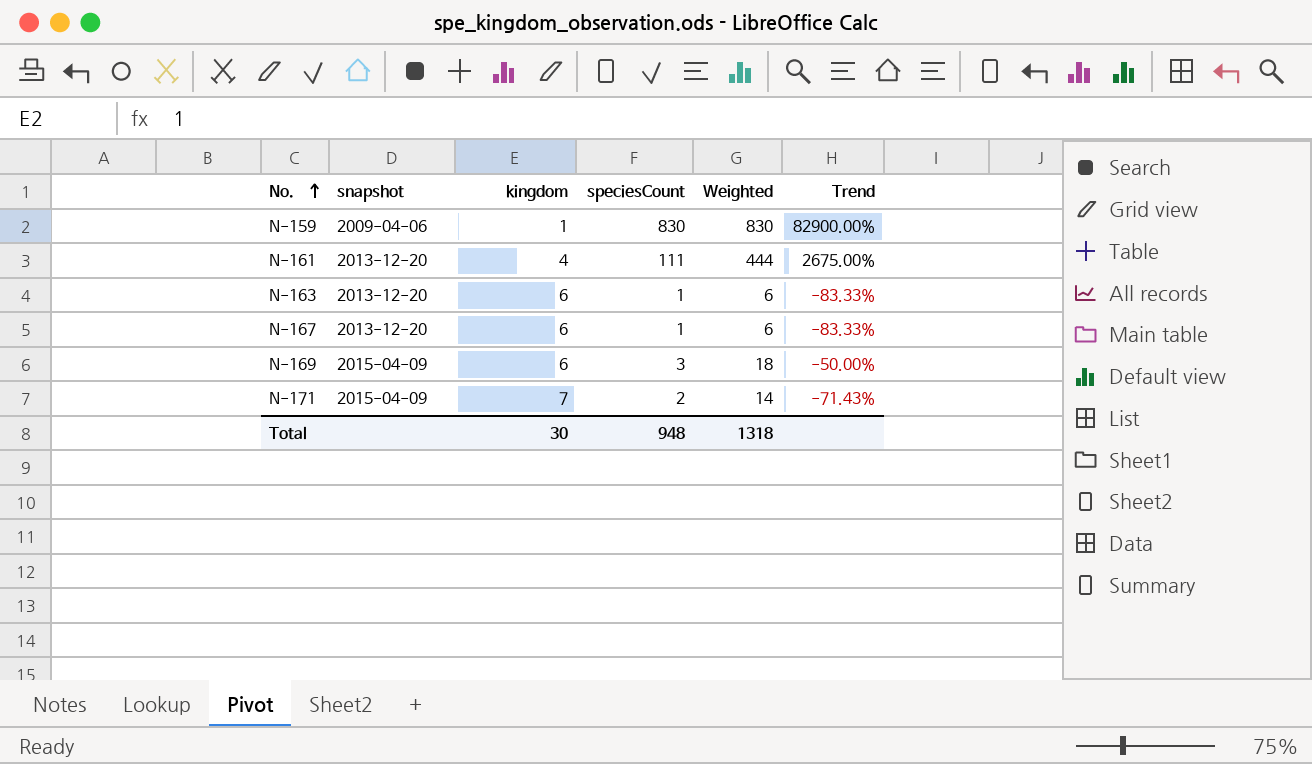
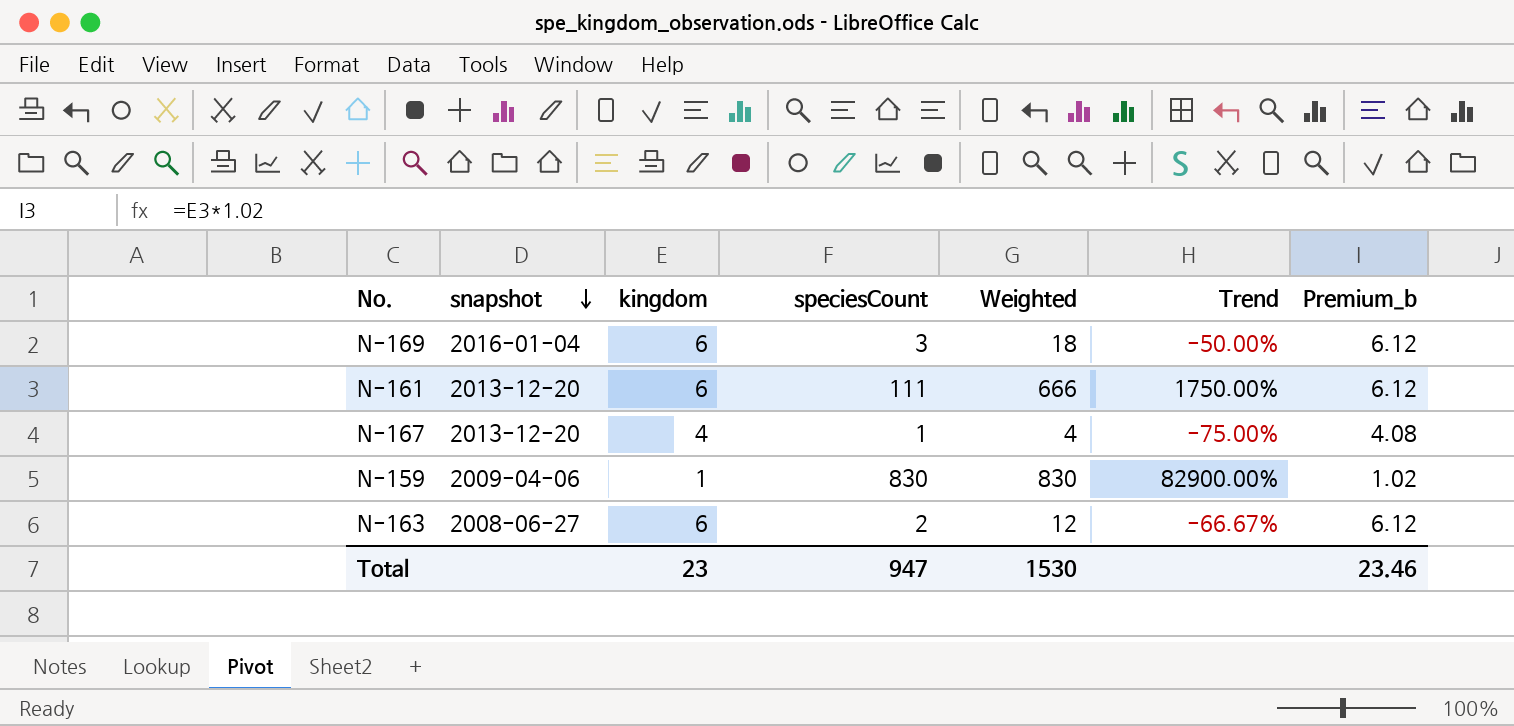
row order: No. ascending -> snapshot descending
column Premium_b | formula: none -> [kingdom] * 1.02
row N-171: 2015-04-09 | 7 | 2 | 14 | -71.43% -> none
N-169 | snapshot: 2015-04-09 -> 2016-01-04
N-161 | kingdom: 4 -> 6
N-161 | Weighted: 444 -> 666
N-161 | Trend: 2675.00% -> 1750.00%
N-167 | kingdom: 6 -> 4
N-167 | Weighted: 6 -> 4
N-167 | Trend: -83.33% -> -75.00%
N-163 | snapshot: 2013-12-20 -> 2008-06-27
N-163 | speciesCount: 1 -> 2
N-163 | Weighted: 6 -> 12
N-163 | Trend: -83.33% -> -66.67%
Total | kingdom: 30 -> 23
Total | speciesCount: 948 -> 947
Total | Weighted: 1318 -> 1530

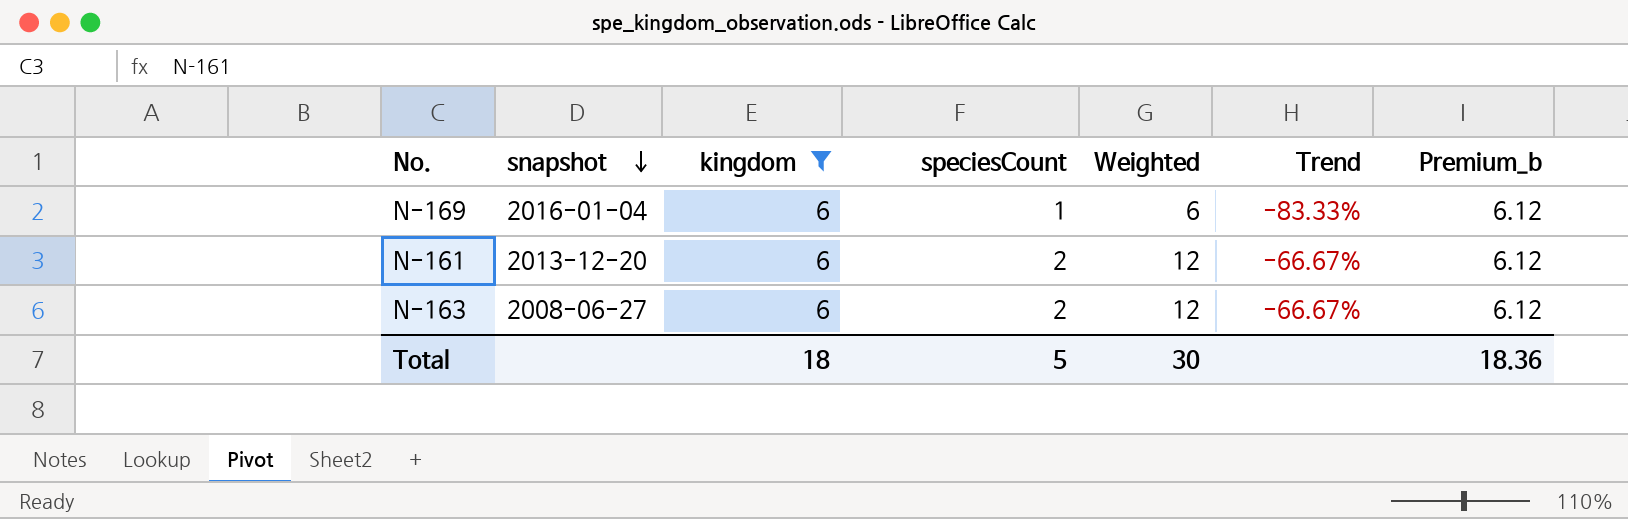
filter: none -> kingdom = 6
N-169 | speciesCount: 3 -> 1
N-169 | Weighted: 18 -> 6
N-169 | Trend: -50.00% -> -83.33%
N-161 | speciesCount: 111 -> 2
N-161 | Weighted: 666 -> 12
N-161 | Trend: 1750.00% -> -66.67%
Total | kingdom: 23 -> 18
Total | speciesCount: 947 -> 5
Total | Weighted: 1530 -> 30
Total | Premium_b: 23.46 -> 18.36

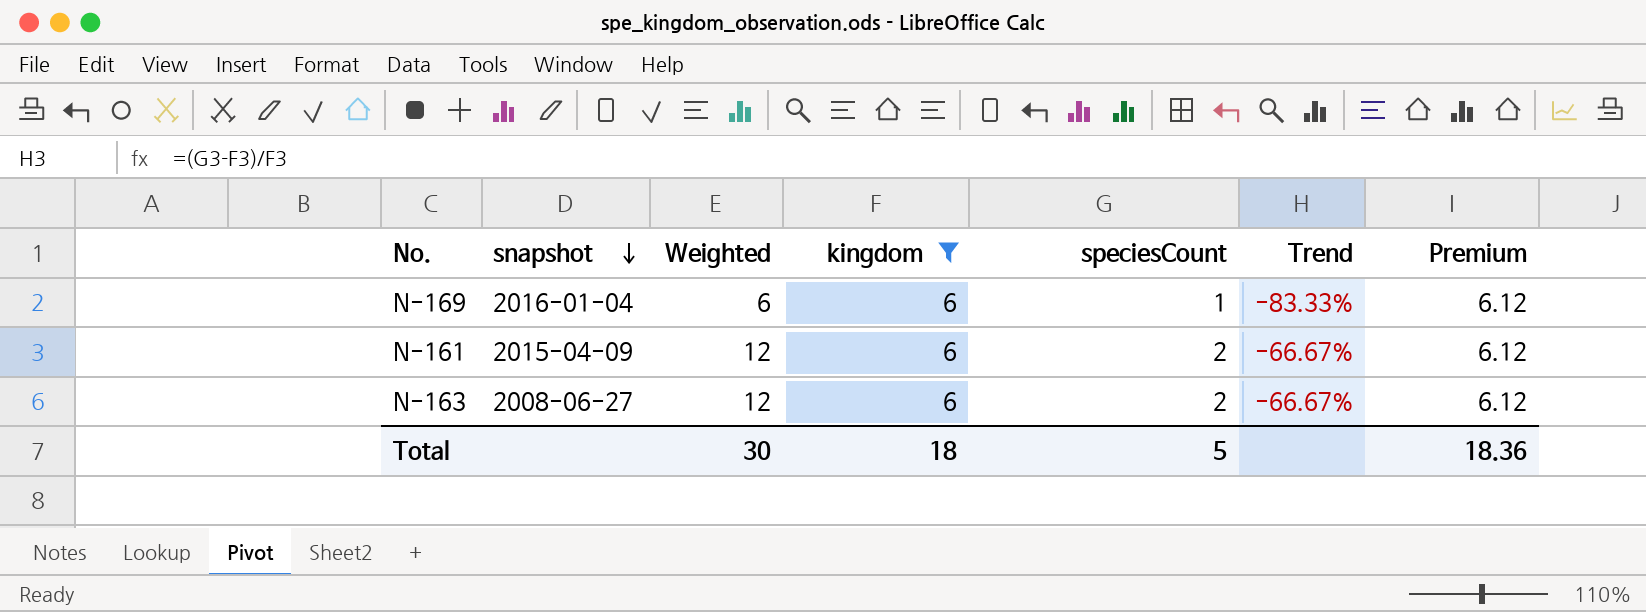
column Weighted | position: 5 -> 3
column name: Premium_b -> Premium
N-161 | snapshot: 2013-12-20 -> 2015-04-09

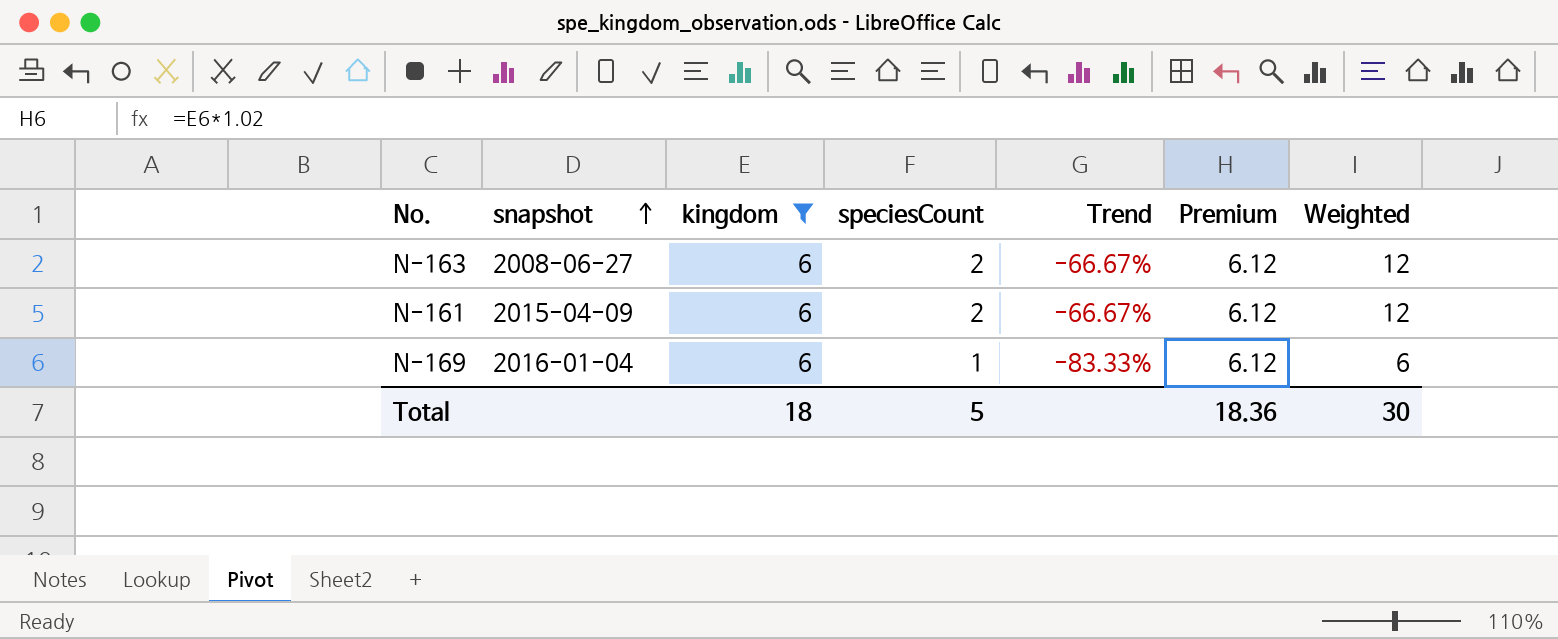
row order: snapshot descending -> snapshot ascending
column Weighted | position: 3 -> 7

